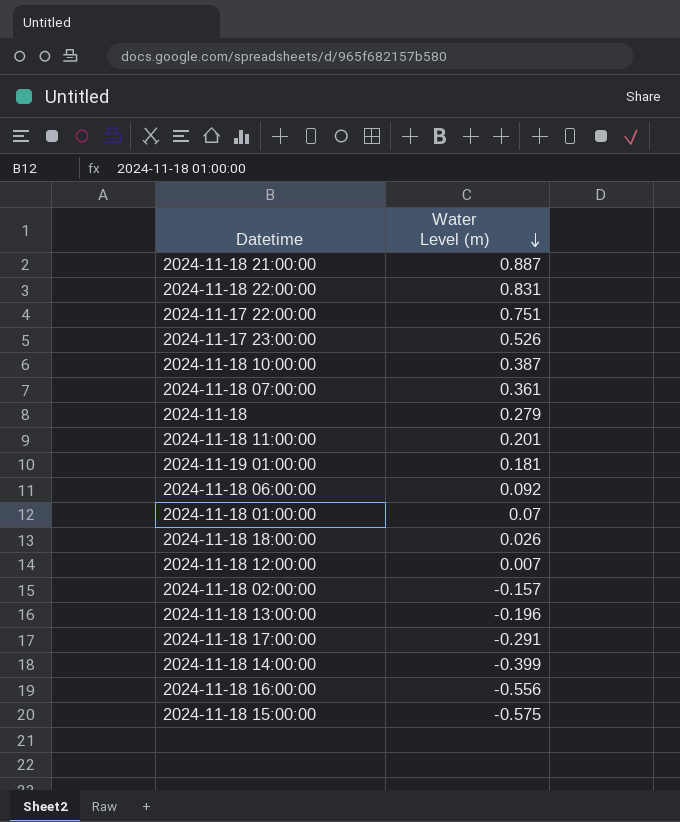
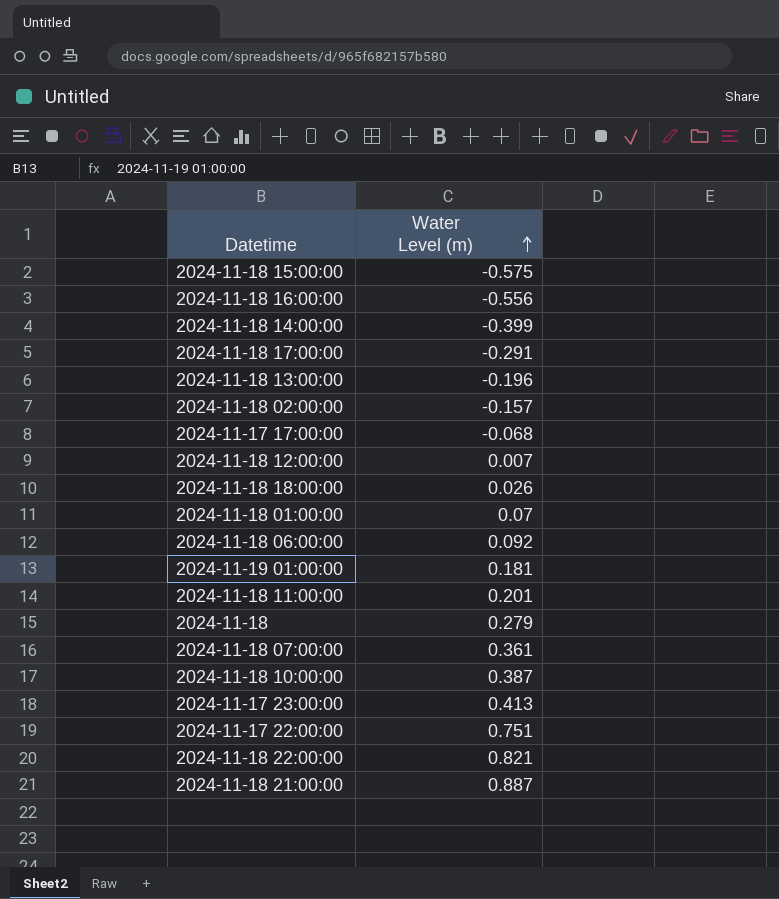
row order: Water Level (m) descending -> Water Level (m) ascending
row 2024-11-17 17:00:00: none -> -0.068
2024-11-17 23:00:00 | Water Level (m): 0.526 -> 0.413
2024-11-18 22:00:00 | Water Level (m): 0.831 -> 0.821

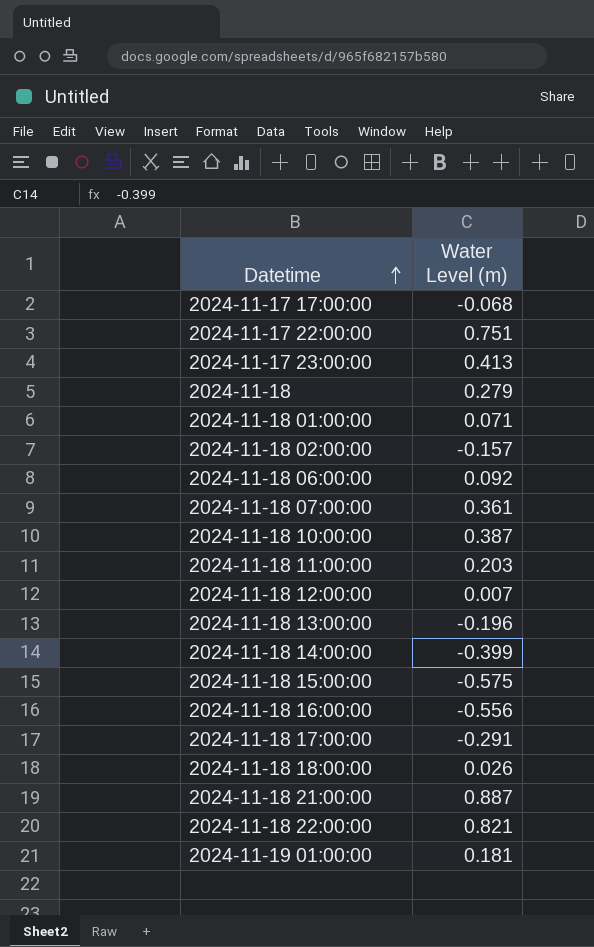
row order: Water Level (m) ascending -> Datetime ascending
2024-11-18 01:00:00 | Water Level (m): 0.07 -> 0.071
2024-11-18 11:00:00 | Water Level (m): 0.201 -> 0.203

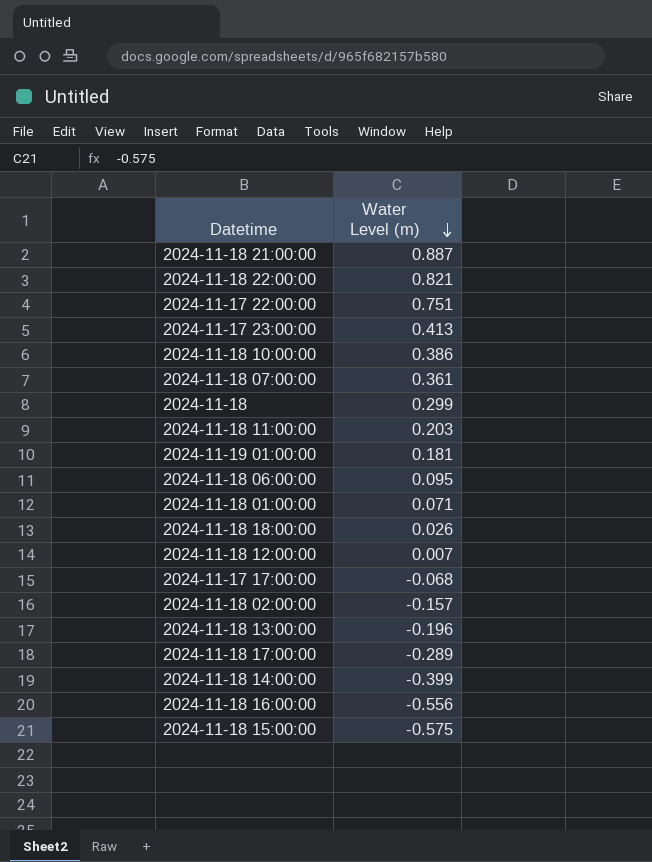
row order: Datetime ascending -> Water Level (m) descending
2024-11-18 10:00:00 | Water Level (m): 0.387 -> 0.386
2024-11-18 | Water Level (m): 0.279 -> 0.299
2024-11-18 06:00:00 | Water Level (m): 0.092 -> 0.095
2024-11-18 17:00:00 | Water Level (m): -0.291 -> -0.289

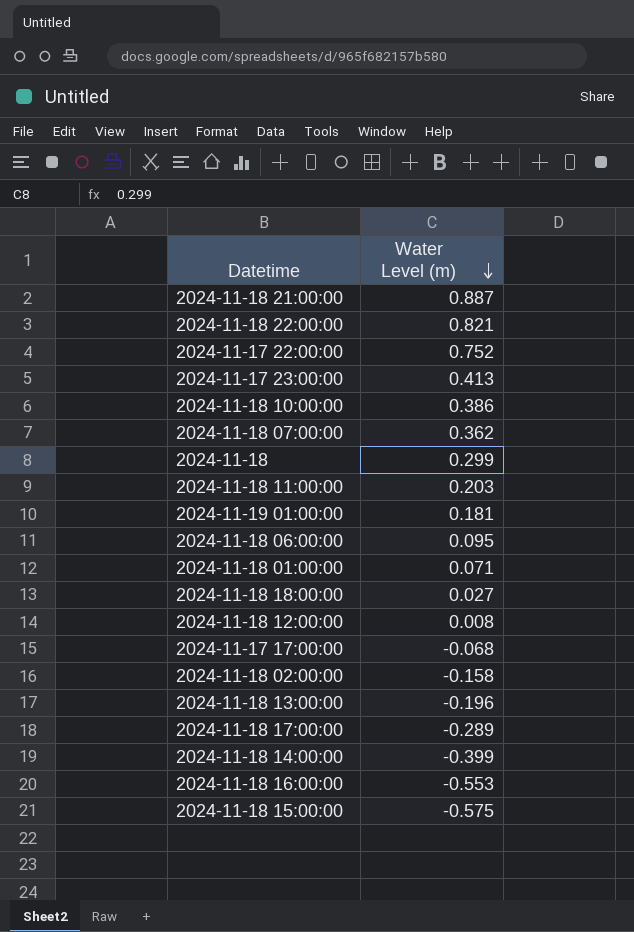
2024-11-17 22:00:00 | Water Level (m): 0.751 -> 0.752
2024-11-18 07:00:00 | Water Level (m): 0.361 -> 0.362
2024-11-18 18:00:00 | Water Level (m): 0.026 -> 0.027
2024-11-18 12:00:00 | Water Level (m): 0.007 -> 0.008
2024-11-18 02:00:00 | Water Level (m): -0.157 -> -0.158
2024-11-18 16:00:00 | Water Level (m): -0.556 -> -0.553

